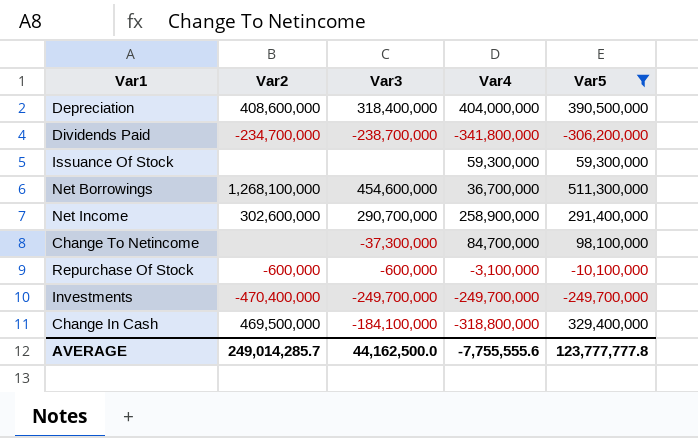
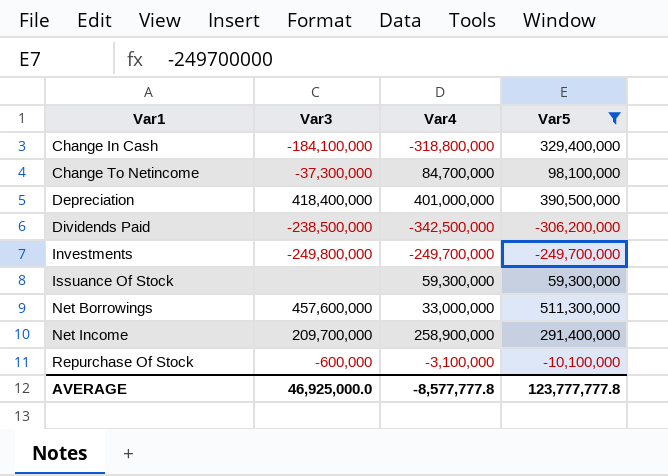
row order: none -> Var1 ascending
column Var2 | position: 2 -> none
Depreciation | Var3: 318,400,000 -> 418,400,000
Depreciation | Var4: 404,000,000 -> 401,000,000
Dividends Paid | Var3: -238,700,000 -> -238,500,000
Dividends Paid | Var4: -341,800,000 -> -342,500,000
Investments | Var3: -249,700,000 -> -249,800,000
Net Borrowings | Var3: 454,600,000 -> 457,600,000
Net Borrowings | Var4: 36,700,000 -> 33,000,000
Net Income | Var3: 290,700,000 -> 209,700,000
AVERAGE | Var3: 44,162,500.0 -> 46,925,000.0
AVERAGE | Var4: -7,755,555.6 -> -8,577,777.8

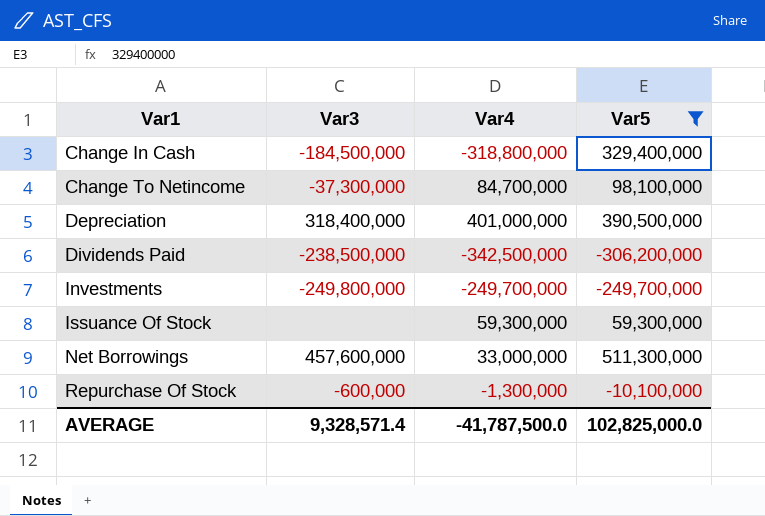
row Net Income: 209,700,000 | 258,900,000 | 291,400,000 -> none
Change In Cash | Var3: -184,100,000 -> -184,500,000
Depreciation | Var3: 418,400,000 -> 318,400,000
Repurchase Of Stock | Var4: -3,100,000 -> -1,300,000
AVERAGE | Var3: 46,925,000.0 -> 9,328,571.4
AVERAGE | Var4: -8,577,777.8 -> -41,787,500.0
AVERAGE | Var5: 123,777,777.8 -> 102,825,000.0

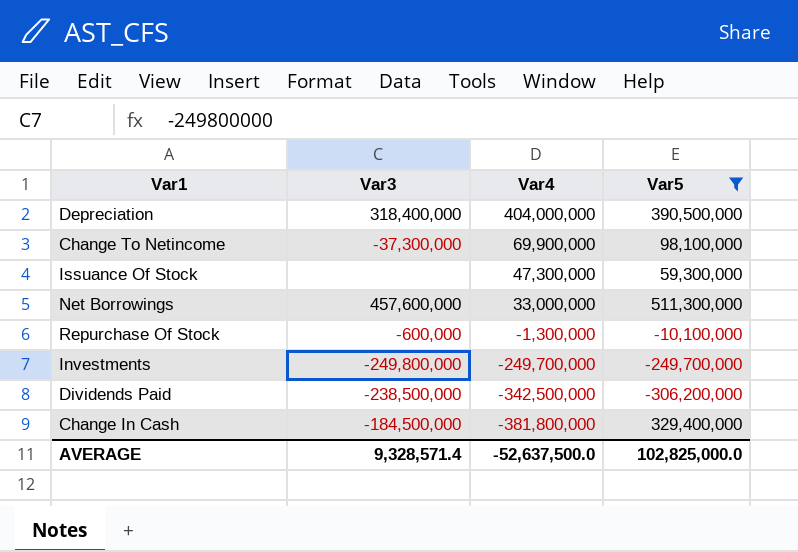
row order: Var1 ascending -> Var4 descending
Depreciation | Var4: 401,000,000 -> 404,000,000
Change To Netincome | Var4: 84,700,000 -> 69,900,000
Issuance Of Stock | Var4: 59,300,000 -> 47,300,000
Change In Cash | Var4: -318,800,000 -> -381,800,000
AVERAGE | Var4: -41,787,500.0 -> -52,637,500.0

